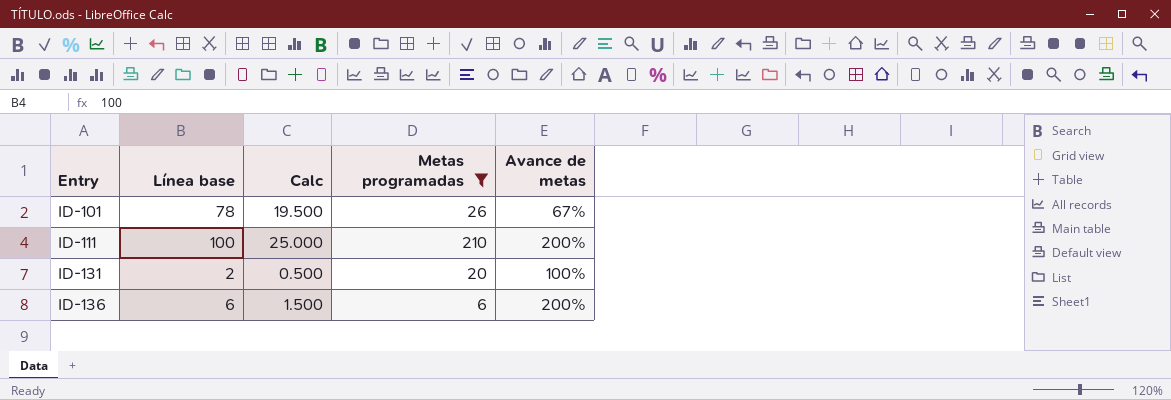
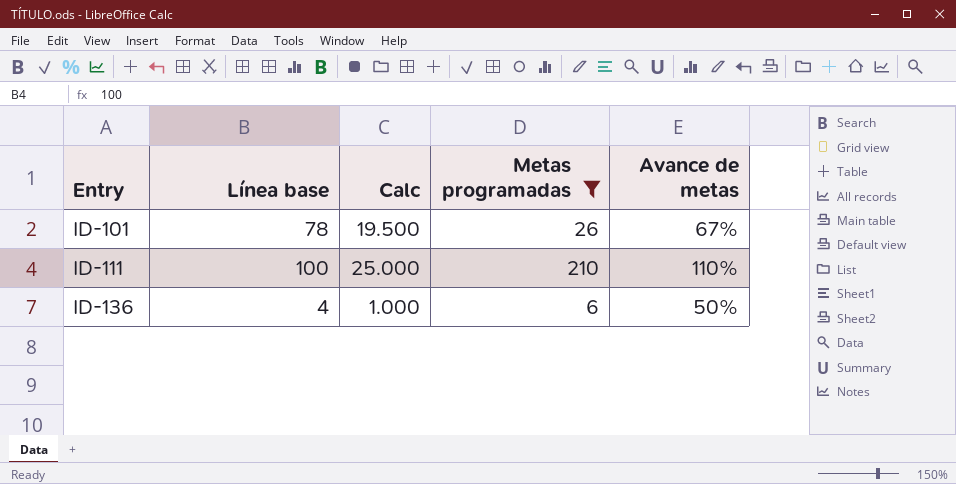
row ID-131: 2 | 0.500 | 20 | 100% -> none
ID-111 | Avance de metas: 200% -> 110%
ID-136 | Línea base: 6 -> 4
ID-136 | Calc: 1.500 -> 1.000
ID-136 | Avance de metas: 200% -> 50%

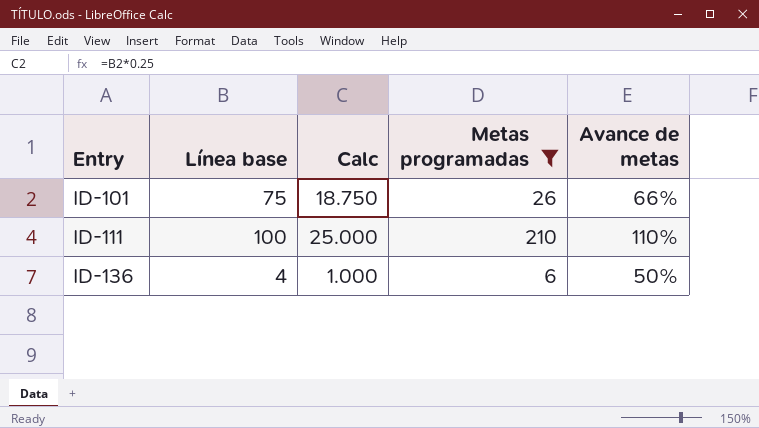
ID-101 | Línea base: 78 -> 75
ID-101 | Calc: 19.500 -> 18.750
ID-101 | Avance de metas: 67% -> 66%

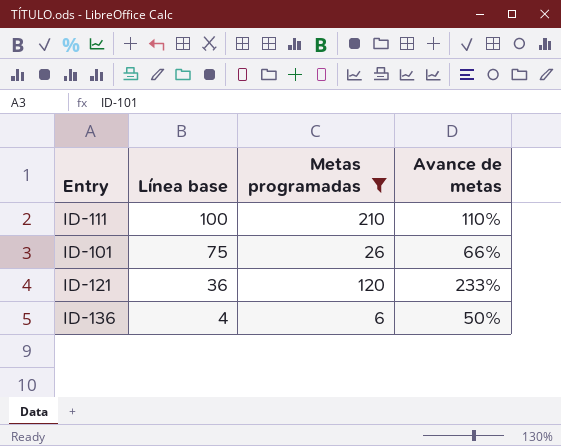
row order: Entry ascending -> Línea base descending
column Calc | formula: [Línea base] * 0.25 -> none
row ID-121: none -> 36 | 120 | 233%

